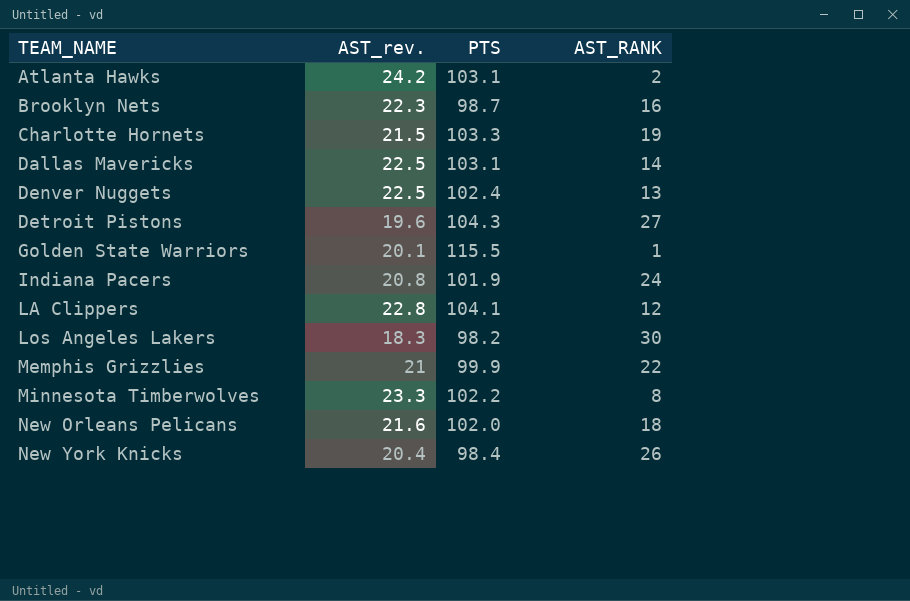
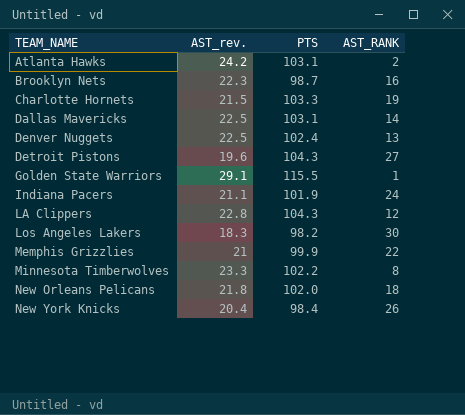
Golden State Warriors | AST_rev.: 20.1 -> 29.1
Indiana Pacers | AST_rev.: 20.8 -> 21.1
LA Clippers | PTS: 104.1 -> 104.3
New Orleans Pelicans | AST_rev.: 21.6 -> 21.8

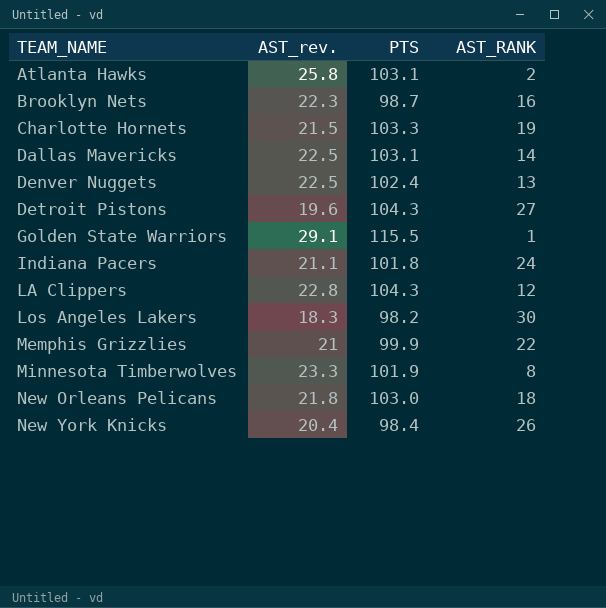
Atlanta Hawks | AST_rev.: 24.2 -> 25.8
Indiana Pacers | PTS: 101.9 -> 101.8
Minnesota Timberwolves | PTS: 102.2 -> 101.9
New Orleans Pelicans | PTS: 102.0 -> 103.0

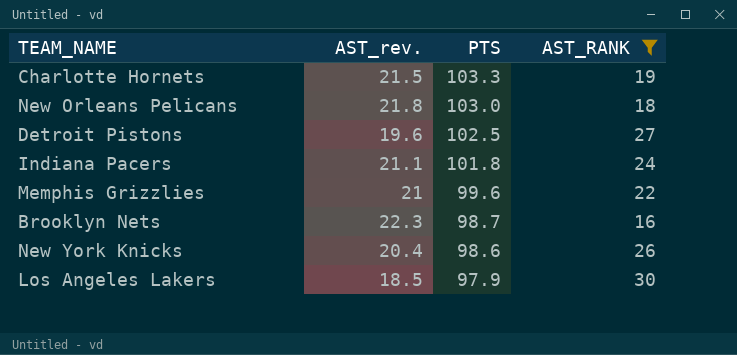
filter: none -> AST_RANK >= 16
row order: TEAM_NAME ascending -> PTS descending
Detroit Pistons | PTS: 104.3 -> 102.5
Memphis Grizzlies | PTS: 99.9 -> 99.6
New York Knicks | PTS: 98.4 -> 98.6
Los Angeles Lakers | AST_rev.: 18.3 -> 18.5
Los Angeles Lakers | PTS: 98.2 -> 97.9

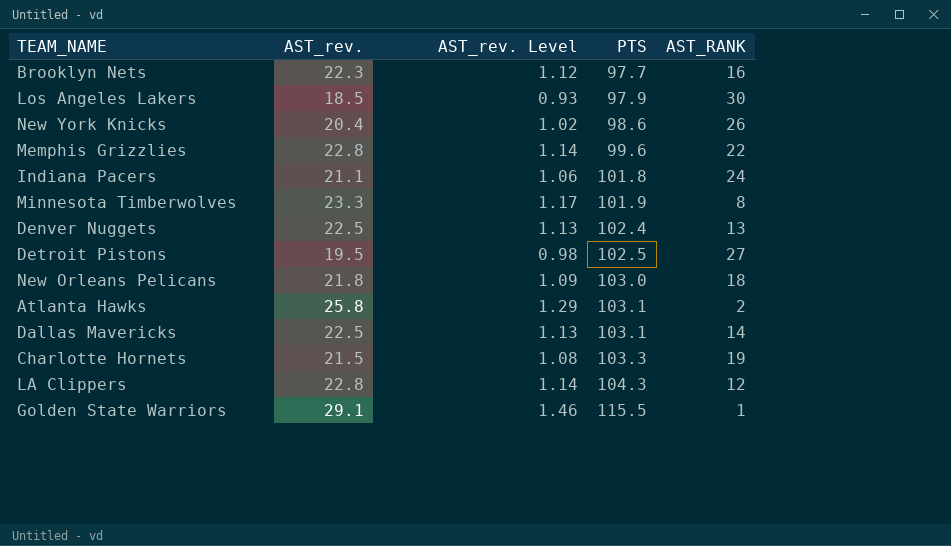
filter: AST_RANK >= 16 -> none
row order: PTS descending -> PTS ascending
column AST_rev. Level | formula: none -> [AST_rev.] * 0.05
Brooklyn Nets | PTS: 98.7 -> 97.7
Memphis Grizzlies | AST_rev.: 21 -> 22.8
Detroit Pistons | AST_rev.: 19.6 -> 19.5

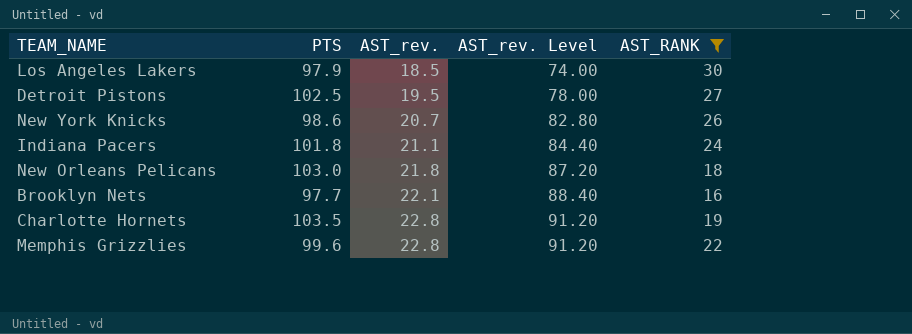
filter: none -> AST_RANK >= 16
row order: PTS ascending -> AST_rev. ascending
column PTS | position: 4 -> 2
column AST_rev. Level | formula: [AST_rev.] * 0.05 -> [AST_rev.] * 4
New York Knicks | AST_rev.: 20.4 -> 20.7
Brooklyn Nets | AST_rev.: 22.3 -> 22.1
Charlotte Hornets | PTS: 103.3 -> 103.5
Charlotte Hornets | AST_rev.: 21.5 -> 22.8

